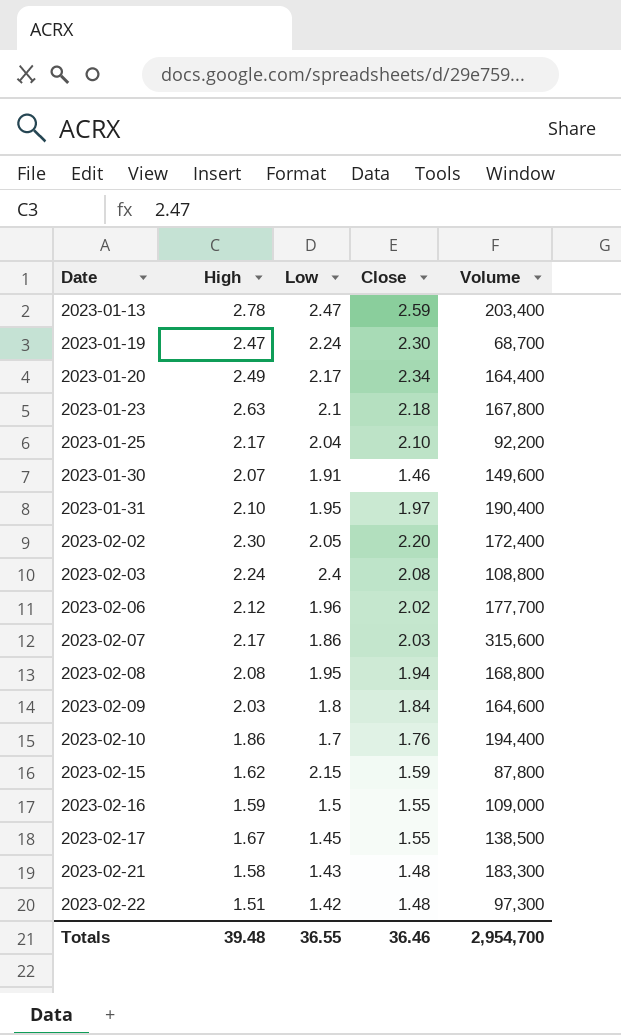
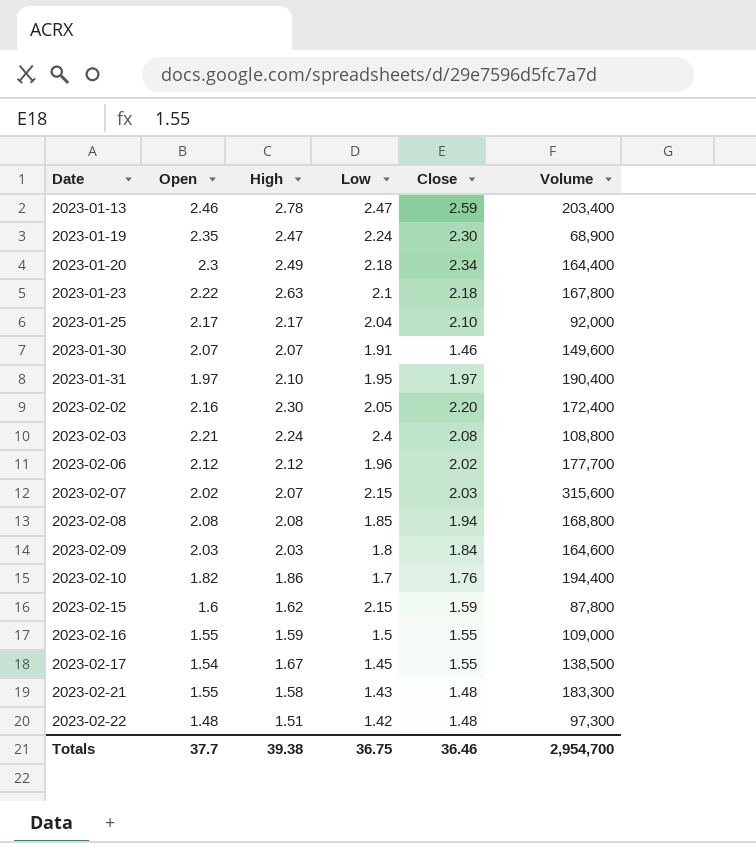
column Open | position: none -> 2
2023-01-19 | Volume: 68,700 -> 68,900
2023-01-20 | Low: 2.17 -> 2.18
2023-01-25 | Volume: 92,200 -> 92,000
2023-02-07 | High: 2.17 -> 2.07
2023-02-07 | Low: 1.86 -> 2.15
2023-02-08 | Low: 1.95 -> 1.85
Totals | High: 39.48 -> 39.38
Totals | Low: 36.55 -> 36.75

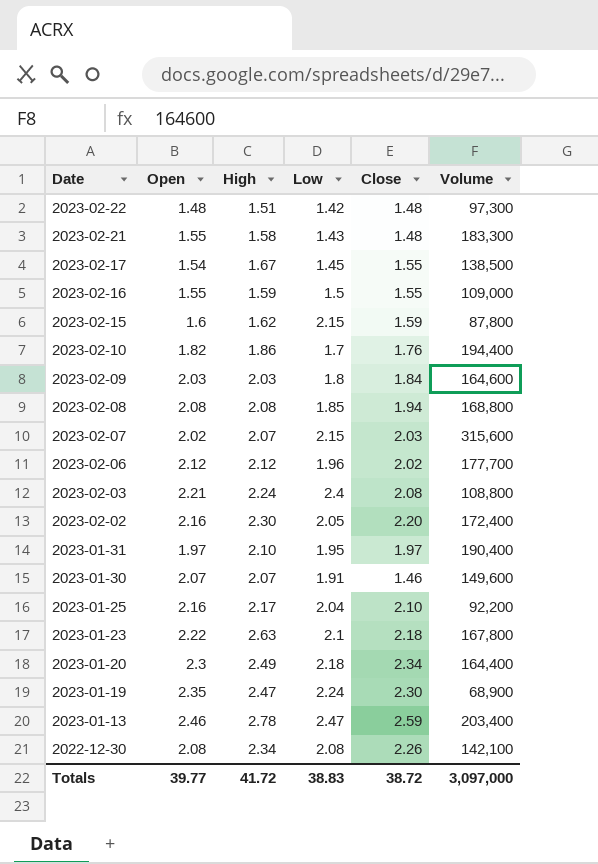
row order: Date ascending -> Date descending
2023-01-25 | Open: 2.17 -> 2.16
2023-01-25 | Volume: 92,000 -> 92,200
row 2022-12-30: none -> 2.08 | 2.34 | 2.08 | 2.26 | 142,100
Totals | Open: 37.7 -> 39.77
Totals | High: 39.38 -> 41.72
Totals | Low: 36.75 -> 38.83
Totals | Close: 36.46 -> 38.72
Totals | Volume: 2,954,700 -> 3,097,000

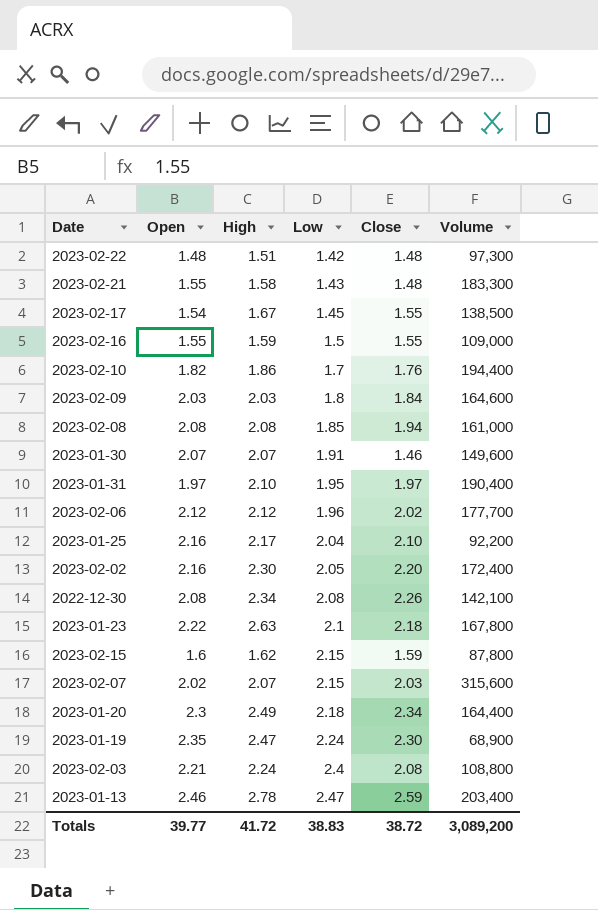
row order: Date descending -> Low ascending
2023-02-08 | Volume: 168,800 -> 161,000
Totals | Volume: 3,097,000 -> 3,089,200

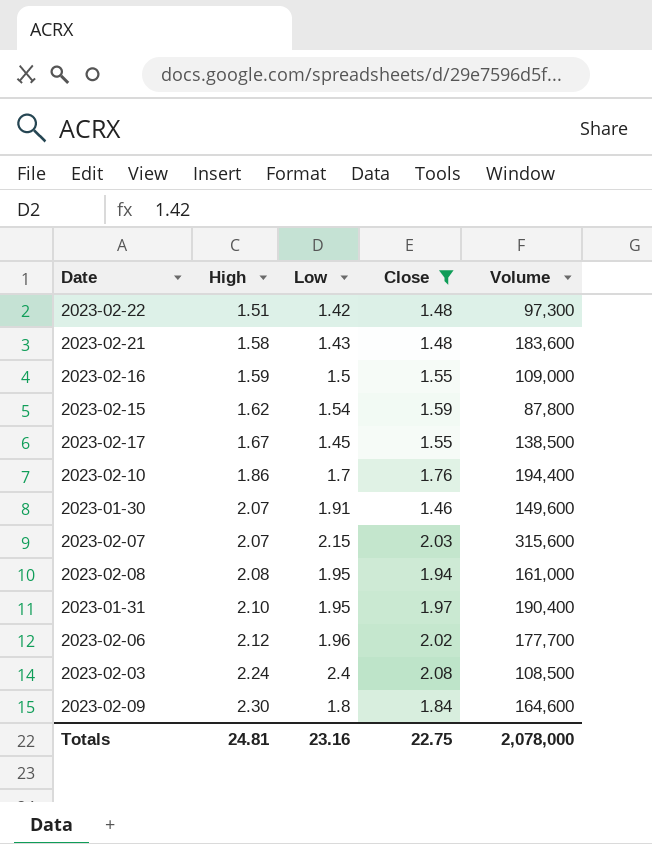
filter: none -> Close <= 2.08
row order: Low ascending -> High ascending
column Open | position: 2 -> none
2023-02-21 | Volume: 183,300 -> 183,600
2023-02-15 | Low: 2.15 -> 1.54
2023-02-08 | Low: 1.85 -> 1.95
2023-02-03 | Volume: 108,800 -> 108,500
2023-02-09 | High: 2.03 -> 2.30
Totals | High: 41.72 -> 24.81
Totals | Low: 38.83 -> 23.16
Totals | Close: 38.72 -> 22.75
Totals | Volume: 3,089,200 -> 2,078,000

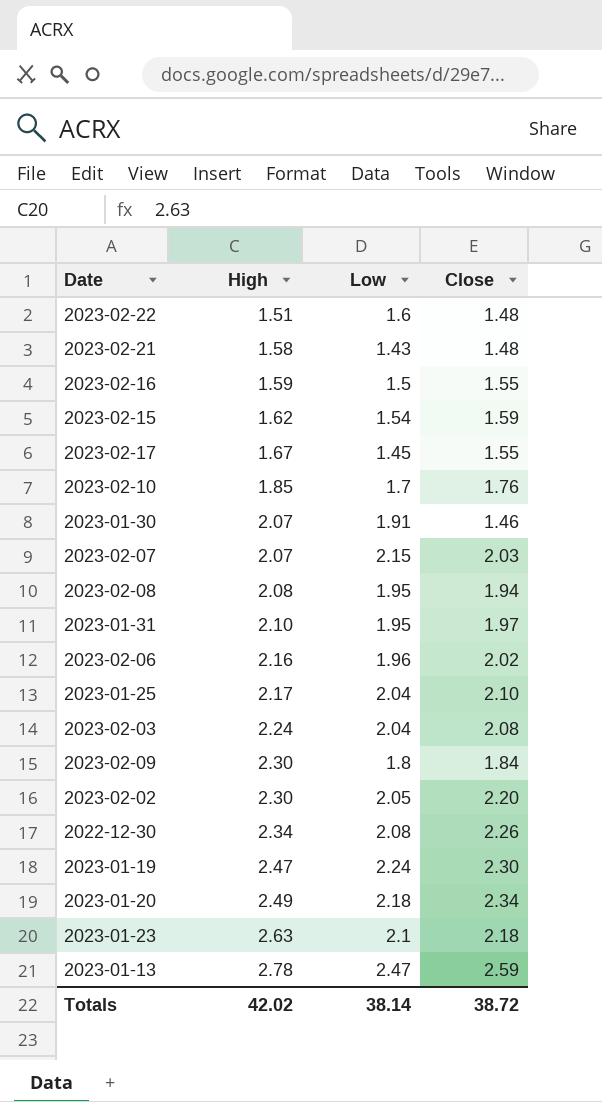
filter: Close <= 2.08 -> none
column Volume | position: 5 -> none
2023-02-22 | Low: 1.42 -> 1.6
2023-02-10 | High: 1.86 -> 1.85
2023-02-06 | High: 2.12 -> 2.16
2023-02-03 | Low: 2.4 -> 2.04
Totals | High: 24.81 -> 42.02
Totals | Low: 23.16 -> 38.14
Totals | Close: 22.75 -> 38.72

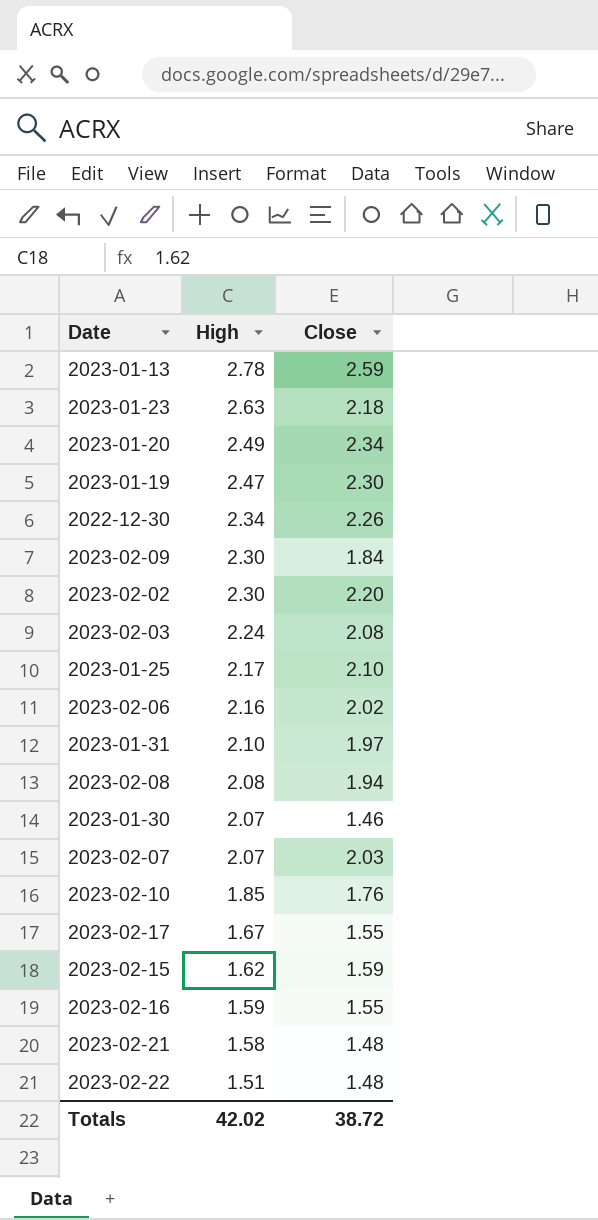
row order: High ascending -> High descending
column Low | position: 3 -> none

